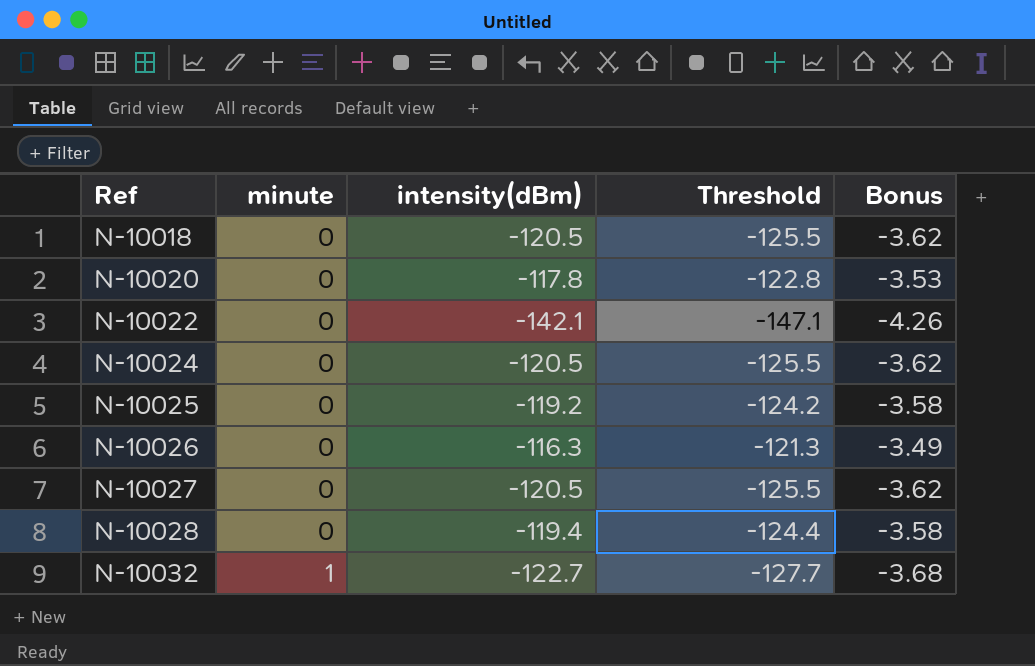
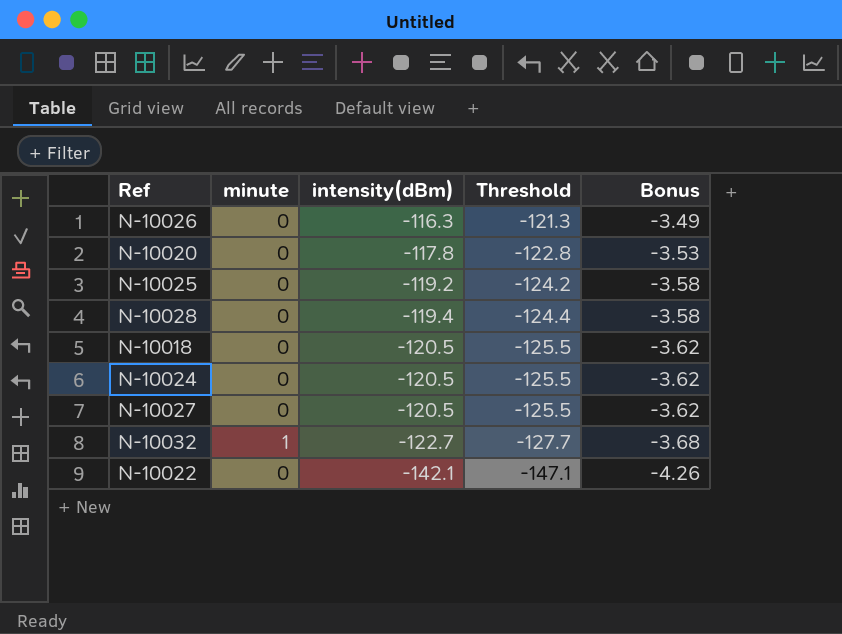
row order: Ref ascending -> intensity(dBm) descending

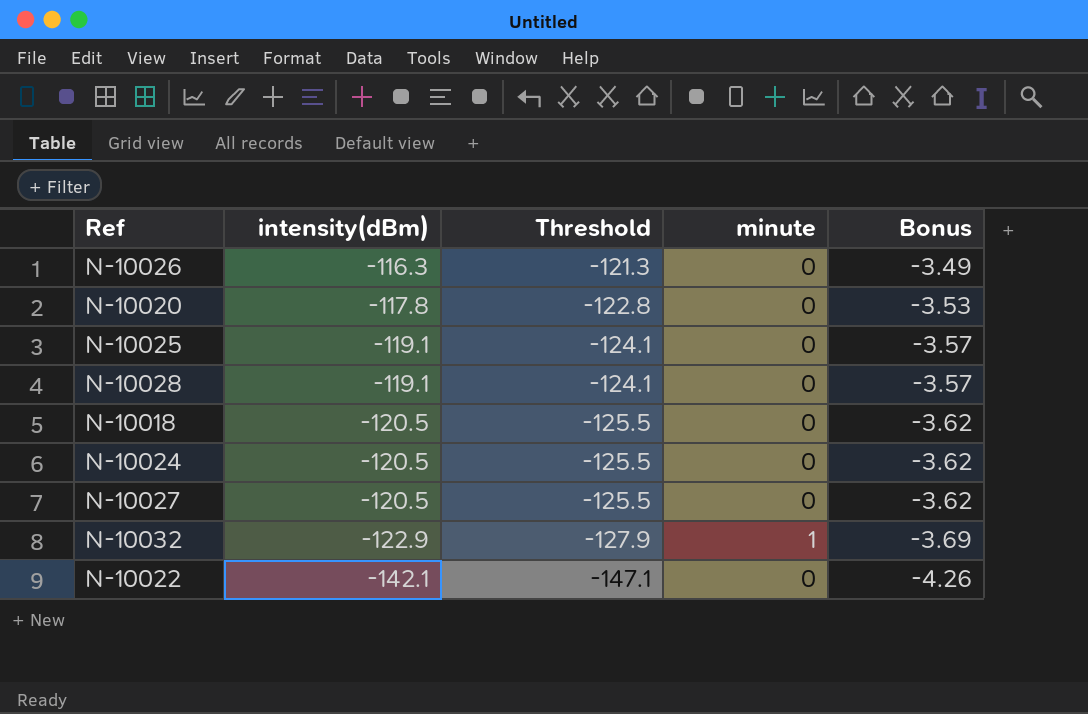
column minute | position: 2 -> 4
N-10025 | intensity(dBm): -119.2 -> -119.1
N-10025 | Threshold: -124.2 -> -124.1
N-10025 | Bonus: -3.58 -> -3.57
N-10028 | intensity(dBm): -119.4 -> -119.1
N-10028 | Threshold: -124.4 -> -124.1
N-10028 | Bonus: -3.58 -> -3.57
N-10032 | intensity(dBm): -122.7 -> -122.9
N-10032 | Threshold: -127.7 -> -127.9
N-10032 | Bonus: -3.68 -> -3.69

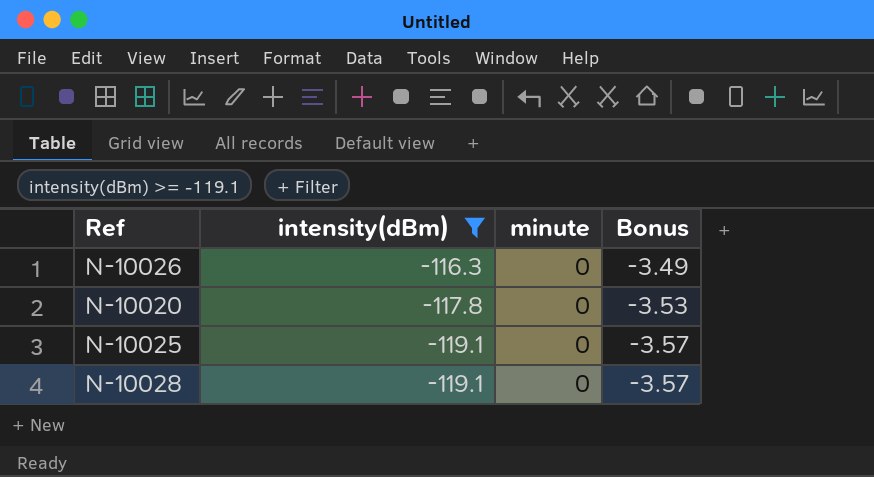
filter: none -> intensity(dBm) >= -119.1
column Threshold | formula: [intensity(dBm)] - 5 -> none

